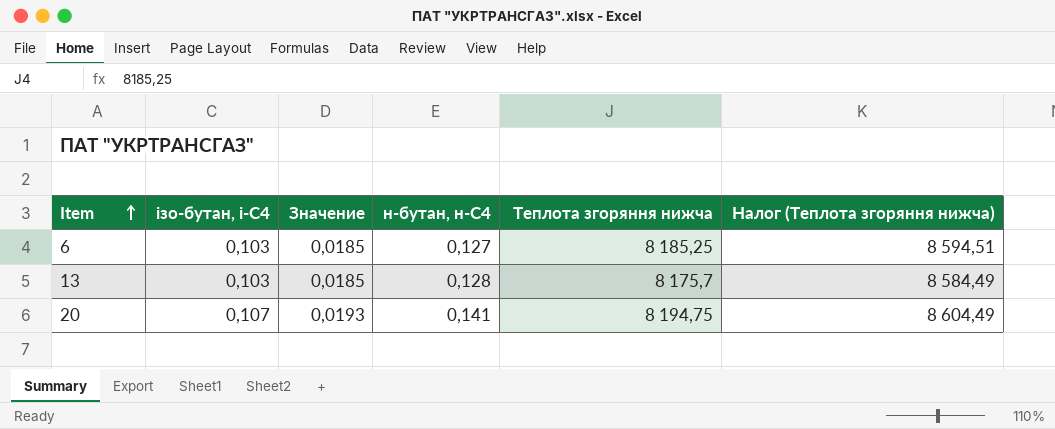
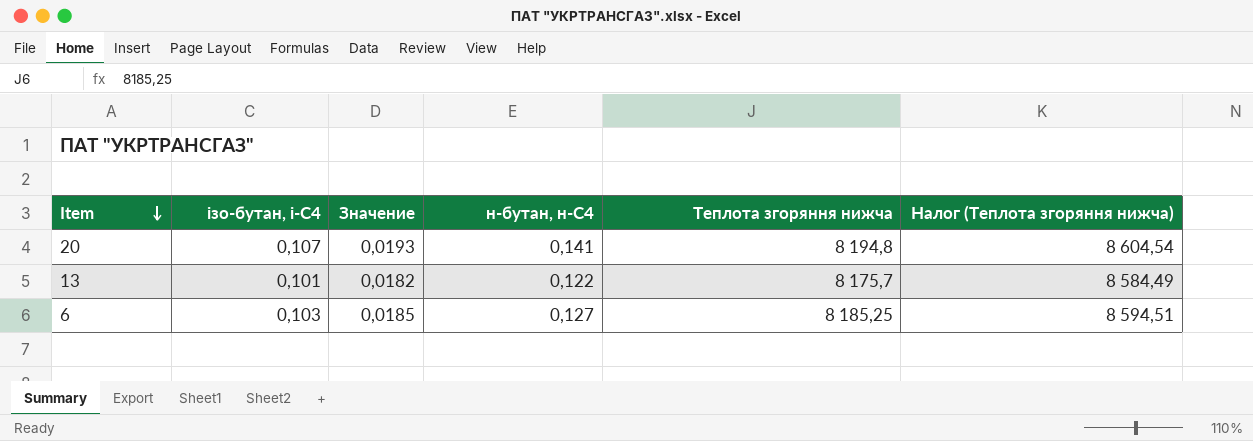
row order: Item ascending -> Item descending
20 | Теплота згоряння нижча: 8 194,75 -> 8 194,8
20 | Налог (Теплота згоряння нижча): 8 604,49 -> 8 604,54
13 | ізо-бутан, і-С4: 0,103 -> 0,101
13 | Значение: 0,0185 -> 0,0182
13 | н-бутан, н-С4: 0,128 -> 0,122

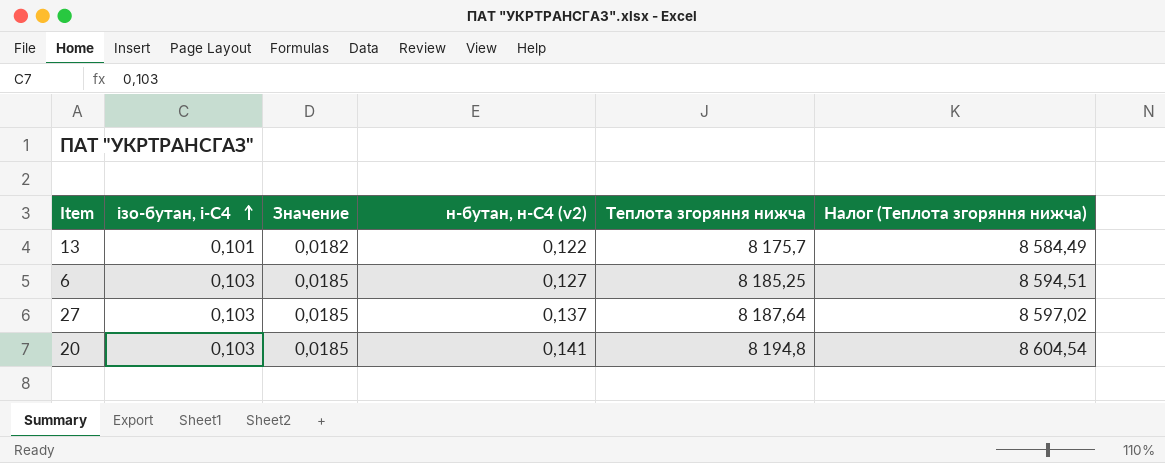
row order: Item descending -> ізо-бутан, і-С4 ascending
column name: н-бутан, н-С4 -> н-бутан, н-С4 (v2)
row 27: none -> 0,103 | 0,0185 | 0,137 | 8 187,64 | 8 597,02
20 | ізо-бутан, і-С4: 0,107 -> 0,103
20 | Значение: 0,0193 -> 0,0185

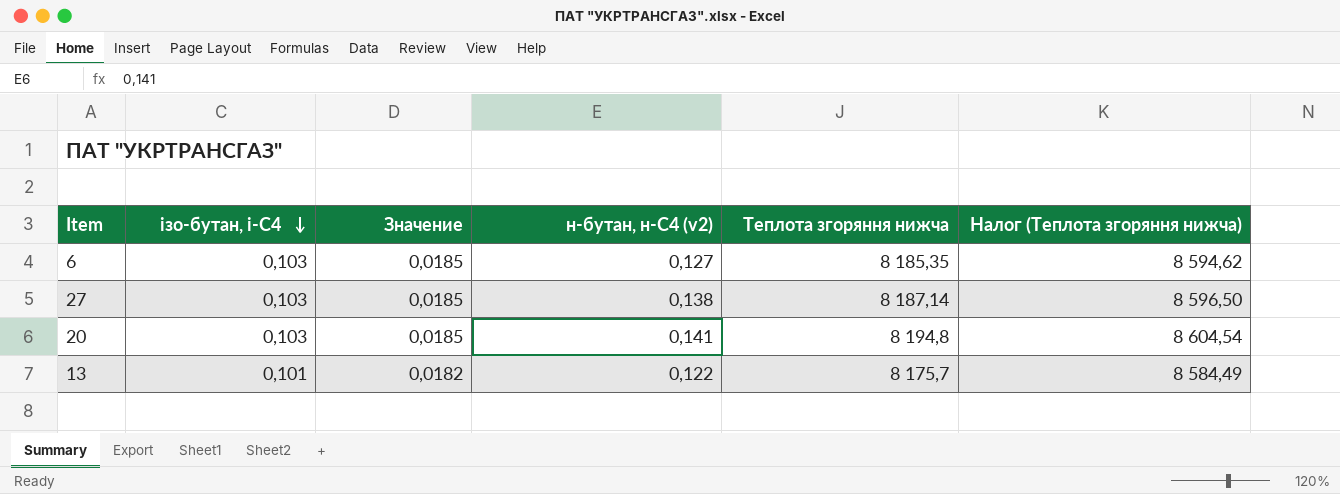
row order: ізо-бутан, і-С4 ascending -> ізо-бутан, і-С4 descending
6 | Теплота згоряння нижча: 8 185,25 -> 8 185,35
6 | Налог (Теплота згоряння нижча): 8 594,51 -> 8 594,62
27 | н-бутан, н-С4 (v2): 0,137 -> 0,138
27 | Теплота згоряння нижча: 8 187,64 -> 8 187,14
27 | Налог (Теплота згоряння нижча): 8 597,02 -> 8 596,50

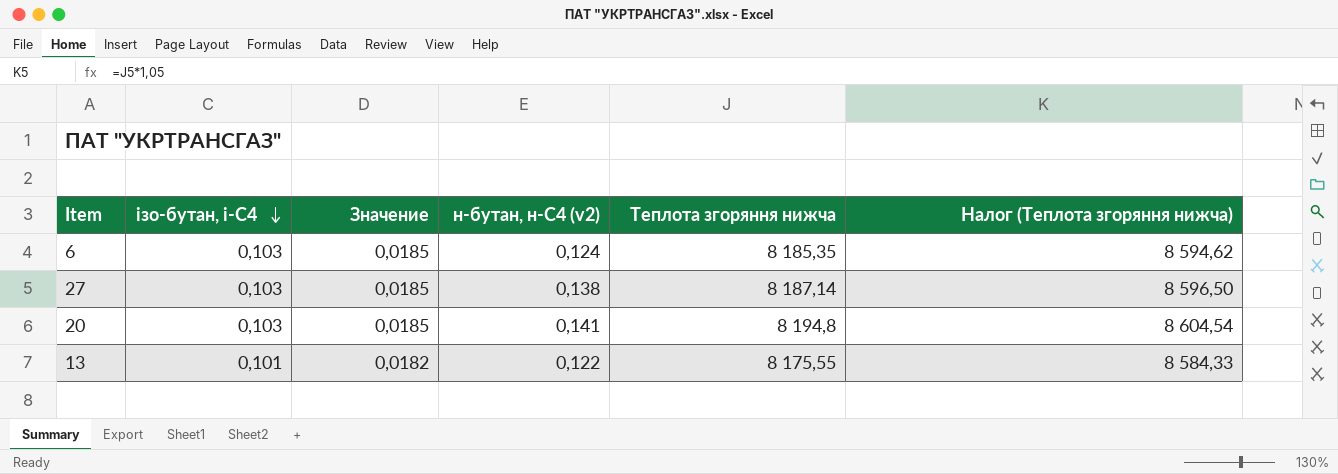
6 | н-бутан, н-С4 (v2): 0,127 -> 0,124
13 | Теплота згоряння нижча: 8 175,7 -> 8 175,55
13 | Налог (Теплота згоряння нижча): 8 584,49 -> 8 584,33

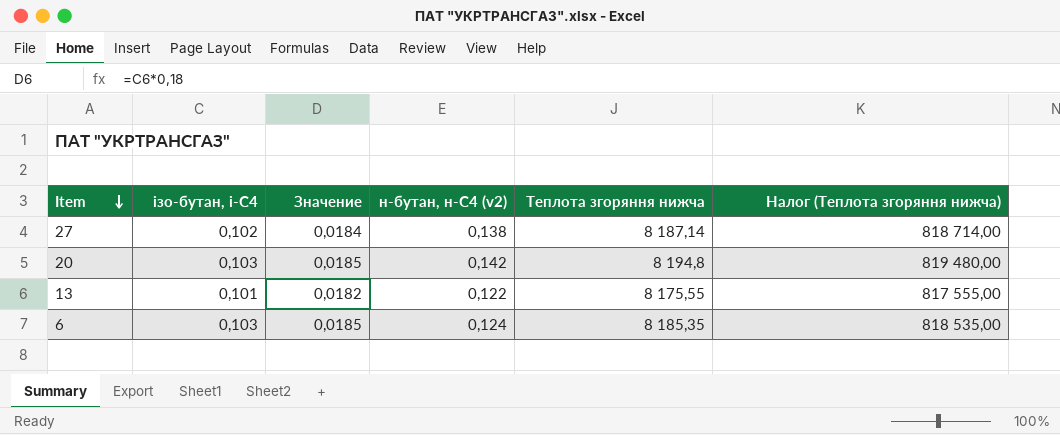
row order: ізо-бутан, і-С4 descending -> Item descending
column Налог (Теплота згоряння нижча) | formula: [Теплота згоряння нижча] * 1,05 -> [Теплота згоряння нижча] * 100
27 | ізо-бутан, і-С4: 0,103 -> 0,102
27 | Значение: 0,0185 -> 0,0184
20 | н-бутан, н-С4 (v2): 0,141 -> 0,142

